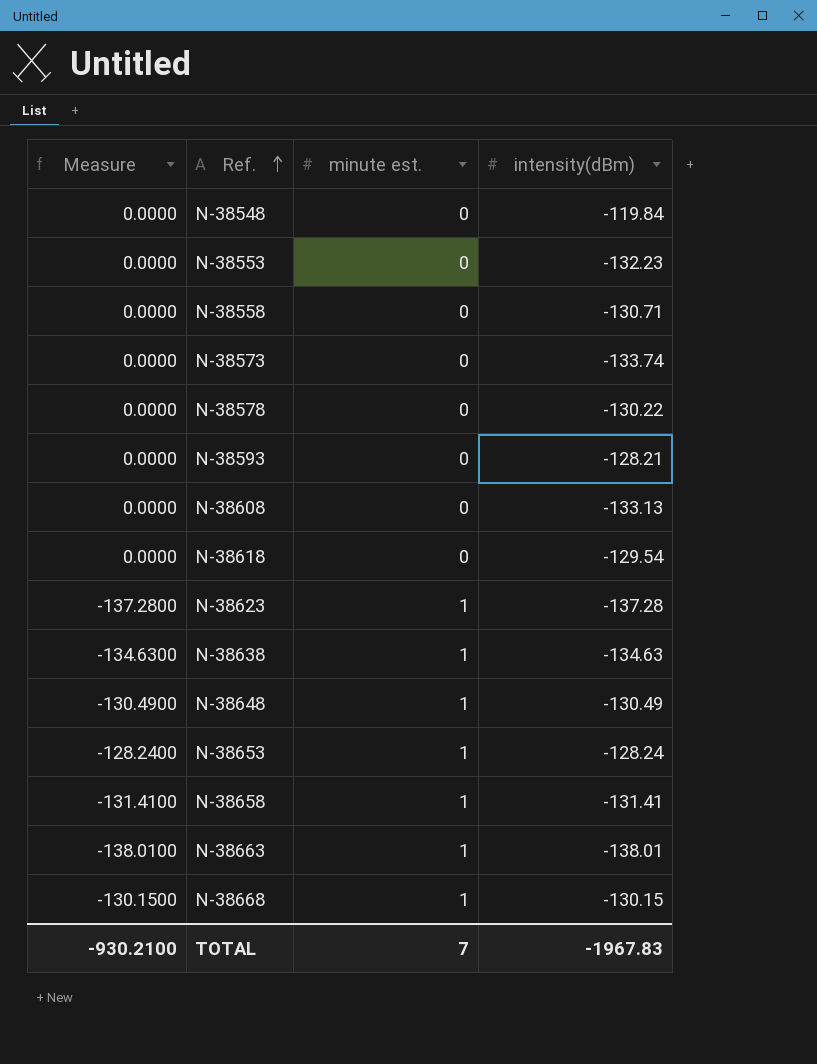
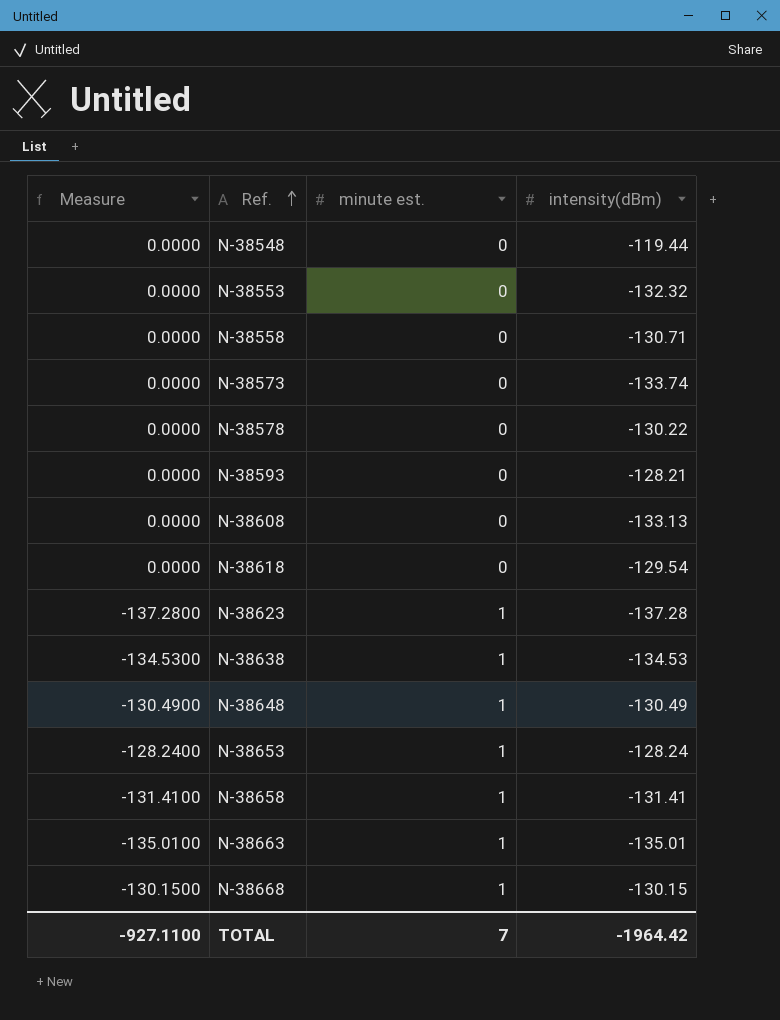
N-38548 | intensity(dBm): -119.84 -> -119.44
N-38553 | intensity(dBm): -132.23 -> -132.32
N-38638 | Measure: -134.6300 -> -134.5300
N-38638 | intensity(dBm): -134.63 -> -134.53
N-38663 | Measure: -138.0100 -> -135.0100
N-38663 | intensity(dBm): -138.01 -> -135.01
TOTAL | Measure: -930.2100 -> -927.1100
TOTAL | intensity(dBm): -1967.83 -> -1964.42

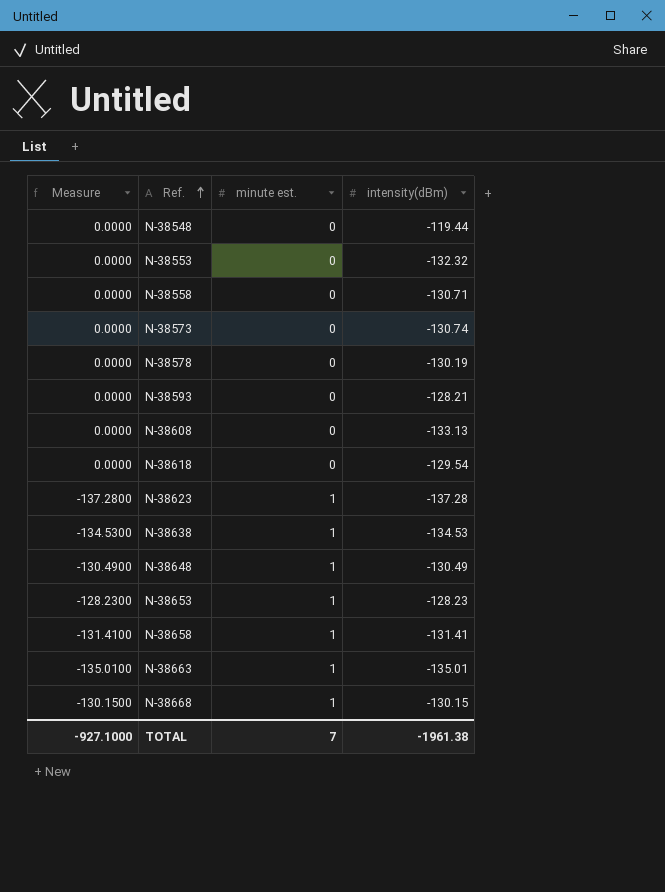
N-38573 | intensity(dBm): -133.74 -> -130.74
N-38578 | intensity(dBm): -130.22 -> -130.19
N-38653 | Measure: -128.2400 -> -128.2300
N-38653 | intensity(dBm): -128.24 -> -128.23
TOTAL | Measure: -927.1100 -> -927.1000
TOTAL | intensity(dBm): -1964.42 -> -1961.38

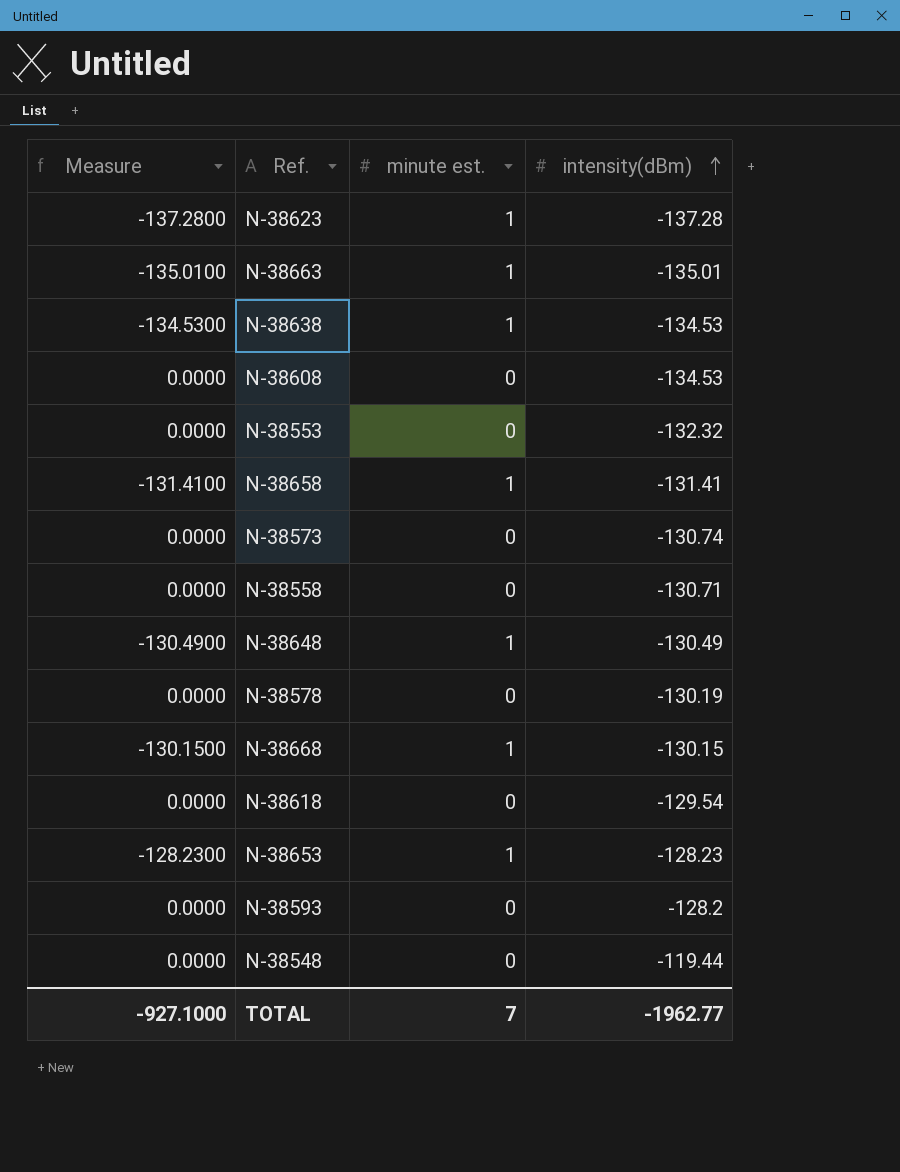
row order: Ref. ascending -> intensity(dBm) ascending
N-38608 | intensity(dBm): -133.13 -> -134.53
N-38593 | intensity(dBm): -128.21 -> -128.2
TOTAL | intensity(dBm): -1961.38 -> -1962.77

